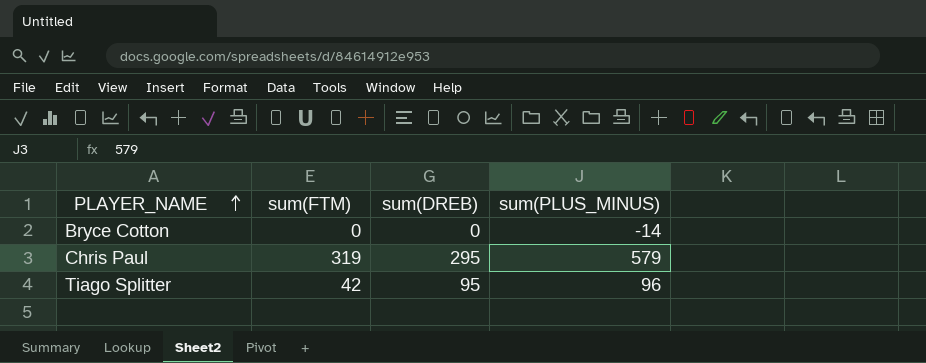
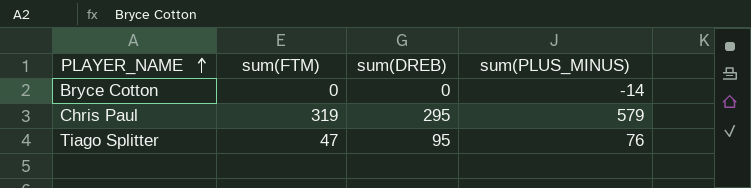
Tiago Splitter | sum(FTM): 42 -> 47
Tiago Splitter | sum(PLUS_MINUS): 96 -> 76

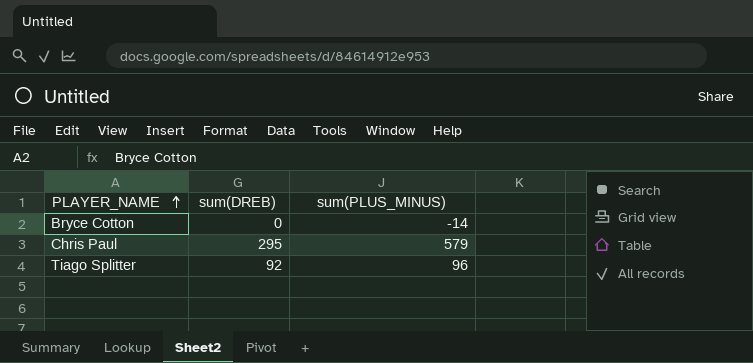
column sum(FTM) | position: 2 -> none
Tiago Splitter | sum(DREB): 95 -> 92
Tiago Splitter | sum(PLUS_MINUS): 76 -> 96

